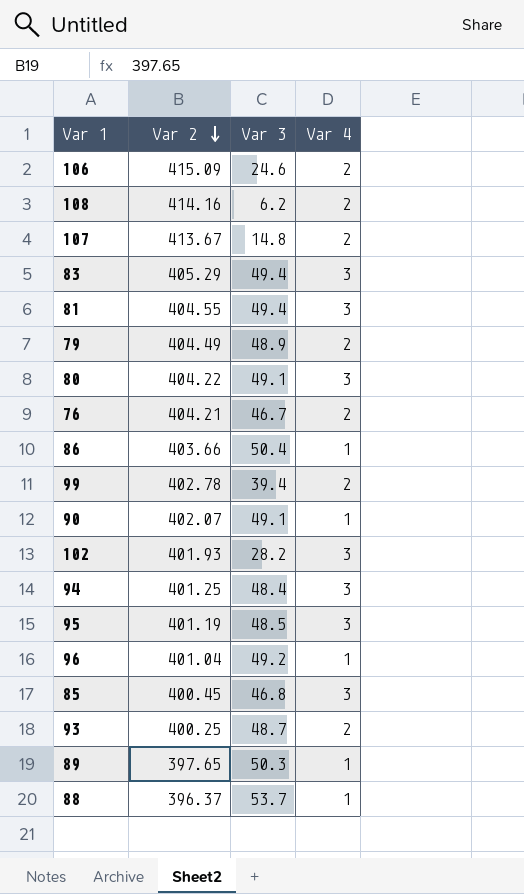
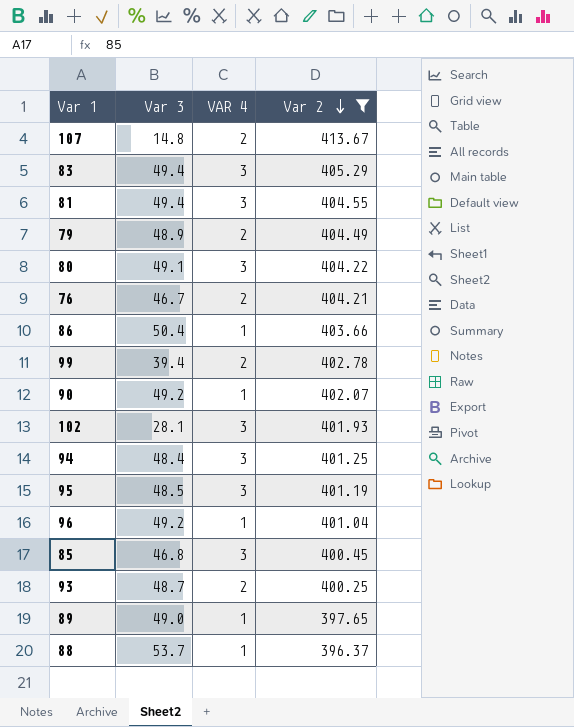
filter: none -> Var 2 <= 413.67
column name: Var 4 -> VAR 4
column Var 2 | position: 2 -> 4
90 | Var 3: 49.1 -> 49.2
102 | Var 3: 28.2 -> 28.1
89 | Var 3: 50.3 -> 49.0

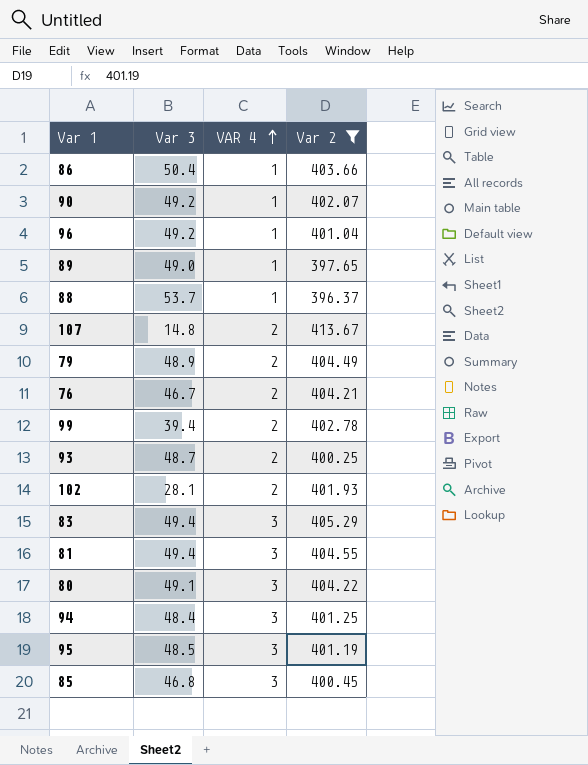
row order: Var 2 descending -> VAR 4 ascending
102 | VAR 4: 3 -> 2

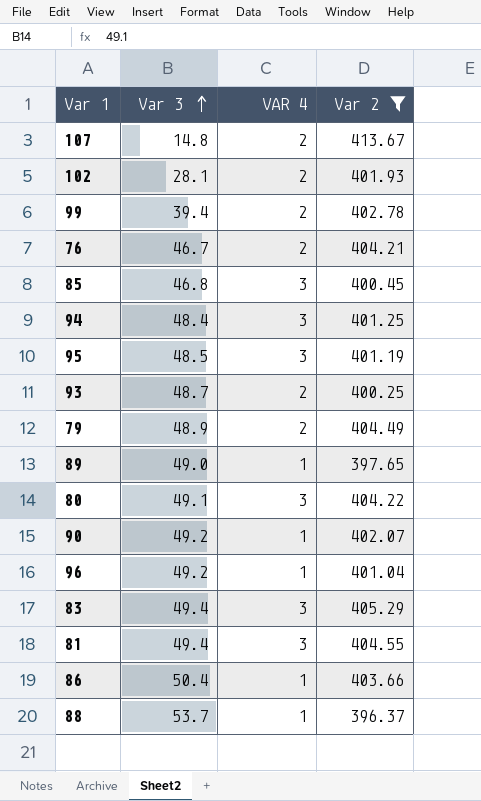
row order: VAR 4 ascending -> Var 3 ascending

